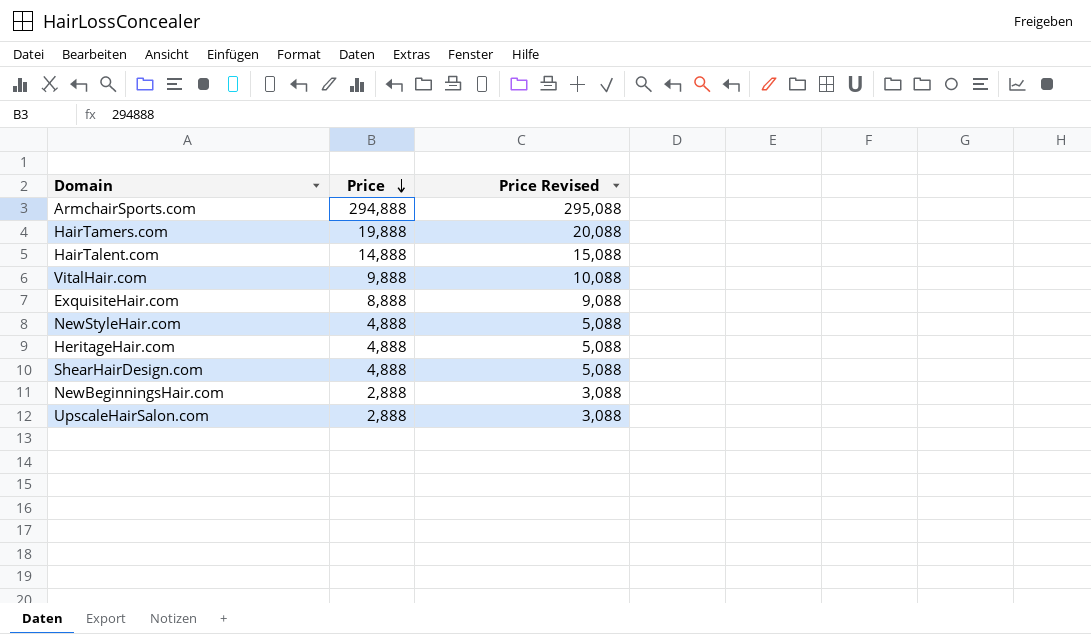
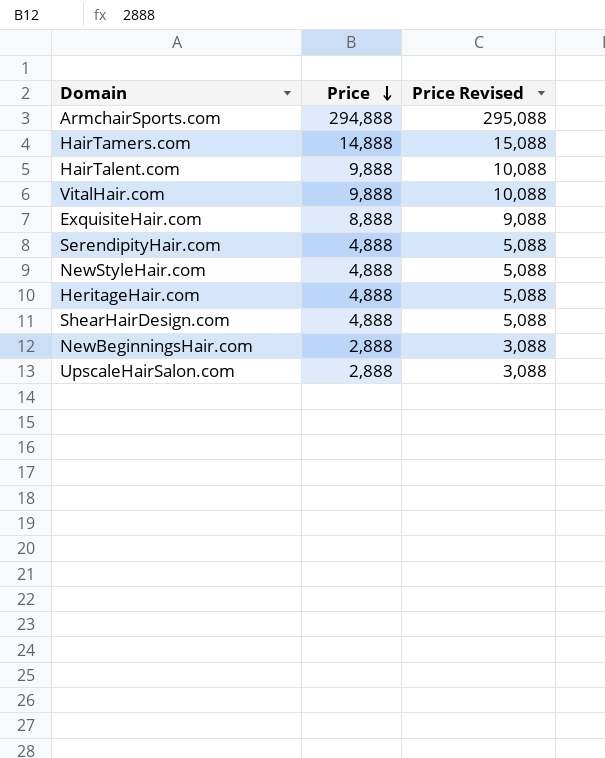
HairTamers.com | Price: 19,888 -> 14,888
HairTamers.com | Price Revised: 20,088 -> 15,088
HairTalent.com | Price: 14,888 -> 9,888
HairTalent.com | Price Revised: 15,088 -> 10,088
row SerendipityHair.com: none -> 4,888 | 5,088

